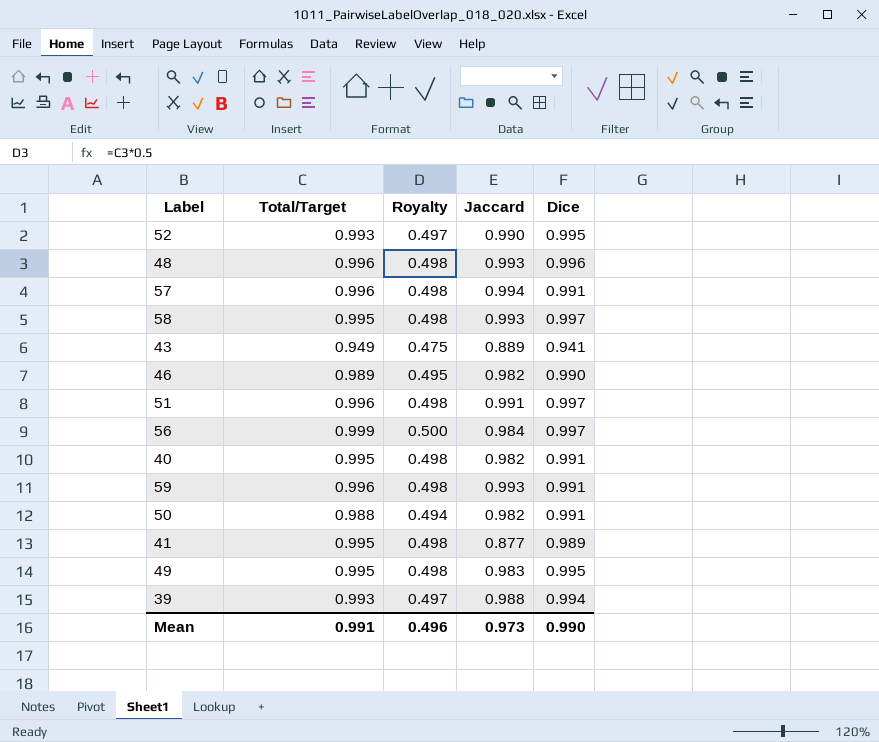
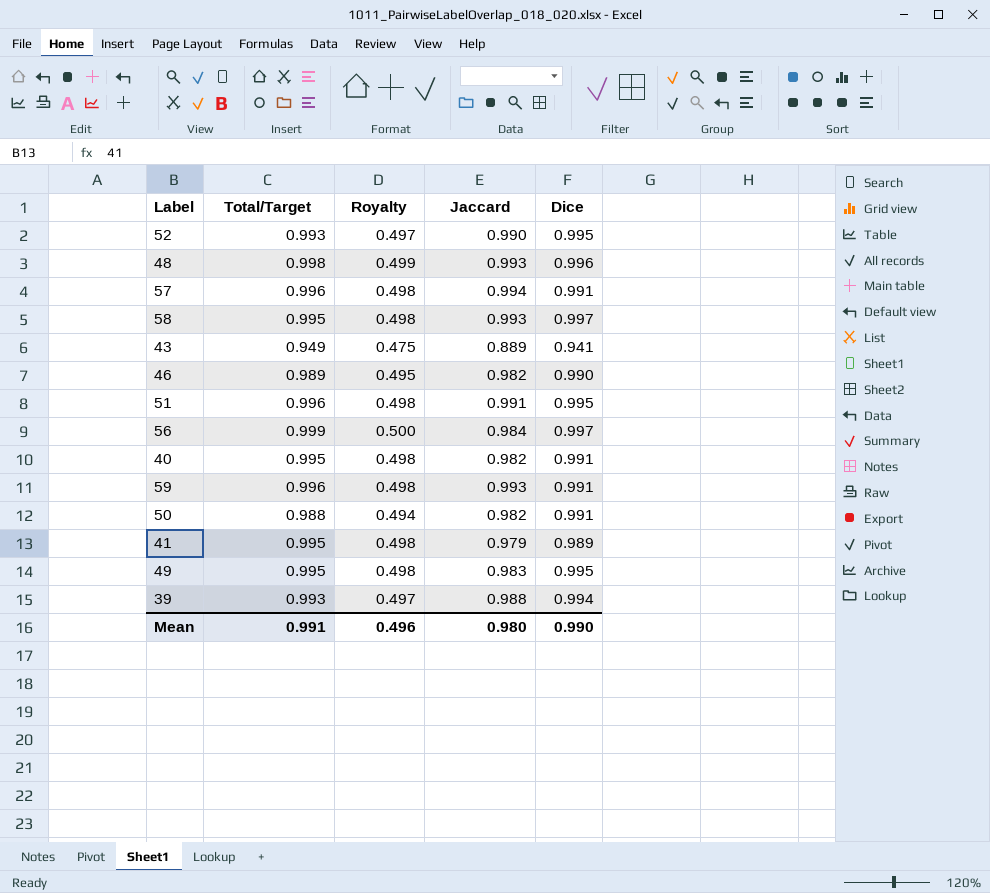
48 | Total/Target: 0.996 -> 0.998
48 | Royalty: 0.498 -> 0.499
51 | Dice: 0.997 -> 0.995
41 | Jaccard: 0.877 -> 0.979
Mean | Jaccard: 0.973 -> 0.980

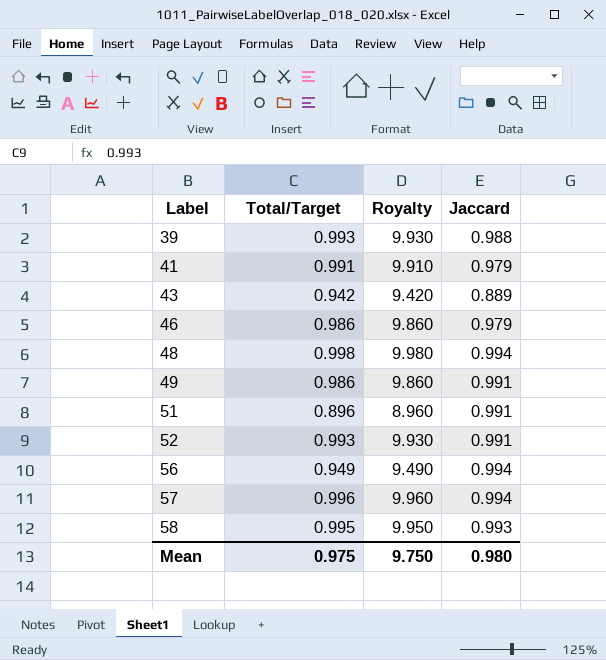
row order: none -> Label ascending
column Dice | position: 5 -> none
column Royalty | formula: [Total/Target] * 0.5 -> [Total/Target] * 10
row 40: 0.995 | 0.498 | 0.982 | 0.991 -> none
row 59: 0.996 | 0.498 | 0.993 | 0.991 -> none
row 50: 0.988 | 0.494 | 0.982 | 0.991 -> none
41 | Total/Target: 0.995 -> 0.991
43 | Total/Target: 0.949 -> 0.942
46 | Total/Target: 0.989 -> 0.986
46 | Jaccard: 0.982 -> 0.979
48 | Jaccard: 0.993 -> 0.994
49 | Total/Target: 0.995 -> 0.986
49 | Jaccard: 0.983 -> 0.991
51 | Total/Target: 0.996 -> 0.896
52 | Jaccard: 0.990 -> 0.991
56 | Total/Target: 0.999 -> 0.949
56 | Jaccard: 0.984 -> 0.994
Mean | Total/Target: 0.991 -> 0.975
Mean | Royalty: 0.496 -> 9.750

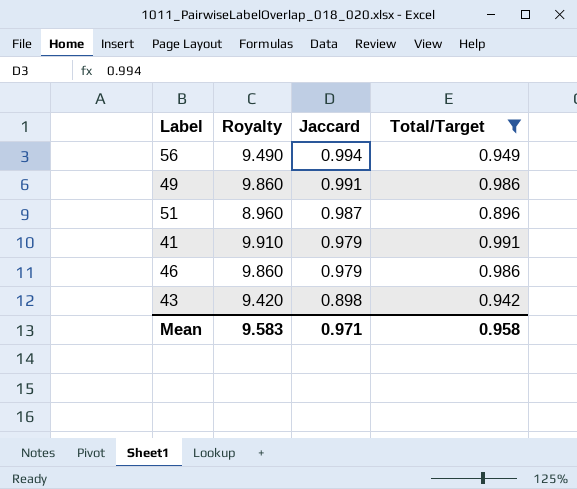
filter: none -> Total/Target <= 0.991
row order: Label ascending -> Jaccard descending
column Total/Target | position: 2 -> 4
51 | Jaccard: 0.991 -> 0.987
43 | Jaccard: 0.889 -> 0.898
Mean | Royalty: 9.750 -> 9.583
Mean | Jaccard: 0.980 -> 0.971
Mean | Total/Target: 0.975 -> 0.958

